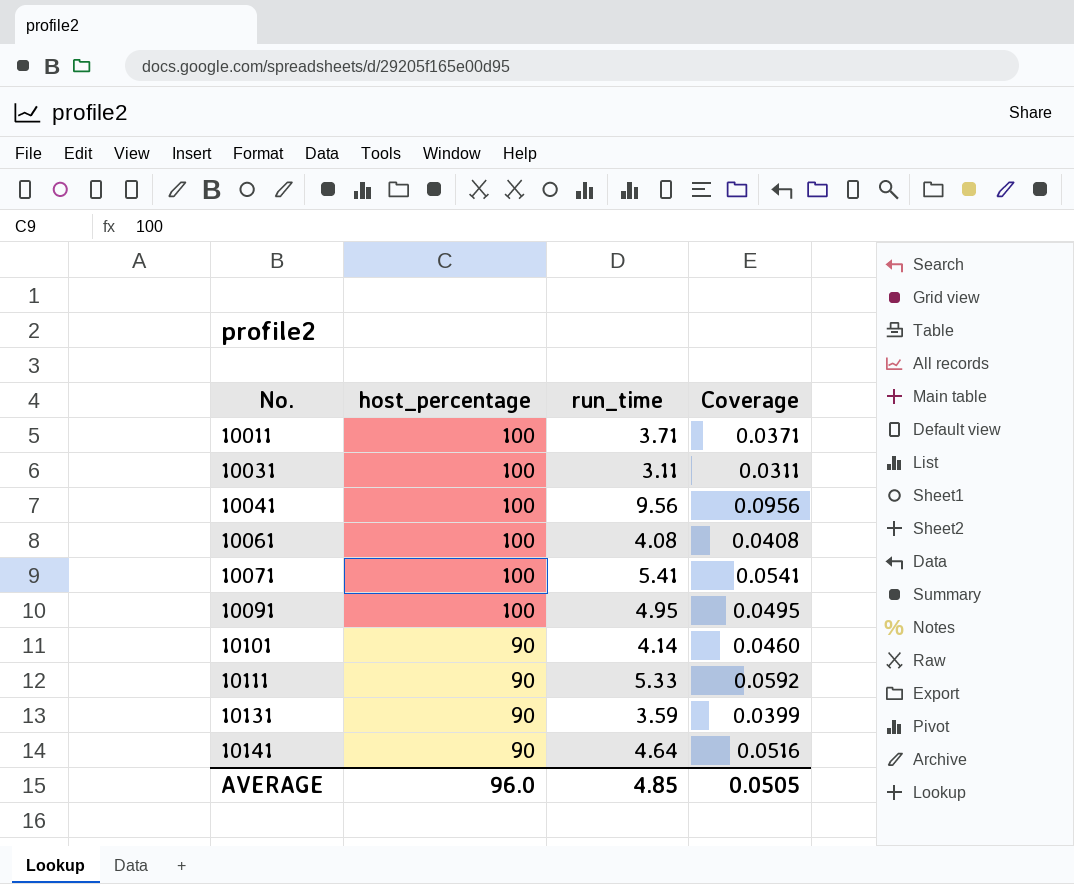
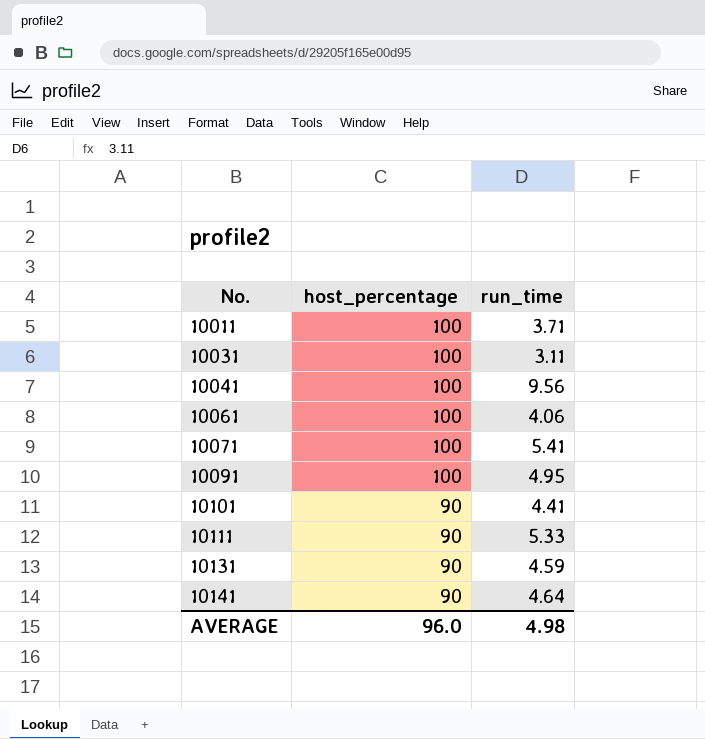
column Coverage | formula: [run_time] / [host_percentage] -> none
10061 | run_time: 4.08 -> 4.06
10101 | run_time: 4.14 -> 4.41
10131 | run_time: 3.59 -> 4.59
AVERAGE | run_time: 4.85 -> 4.98

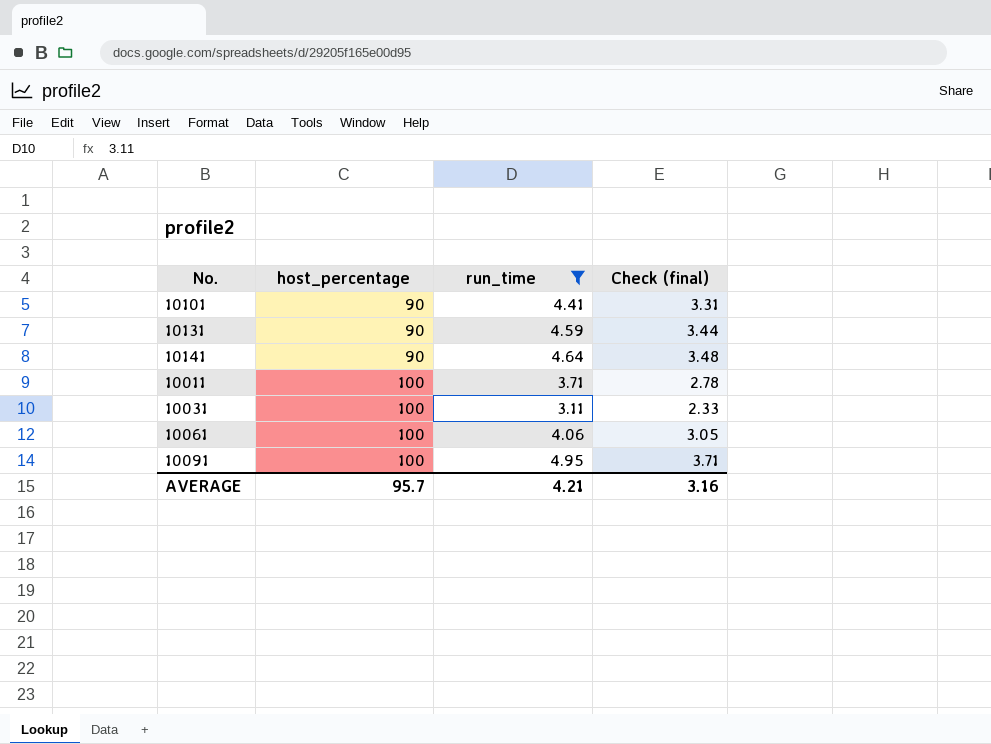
filter: none -> run_time <= 4.95
row order: No. ascending -> host_percentage ascending
column Check (final) | formula: none -> [run_time] * 0.75
AVERAGE | host_percentage: 96.0 -> 95.7
AVERAGE | run_time: 4.98 -> 4.21

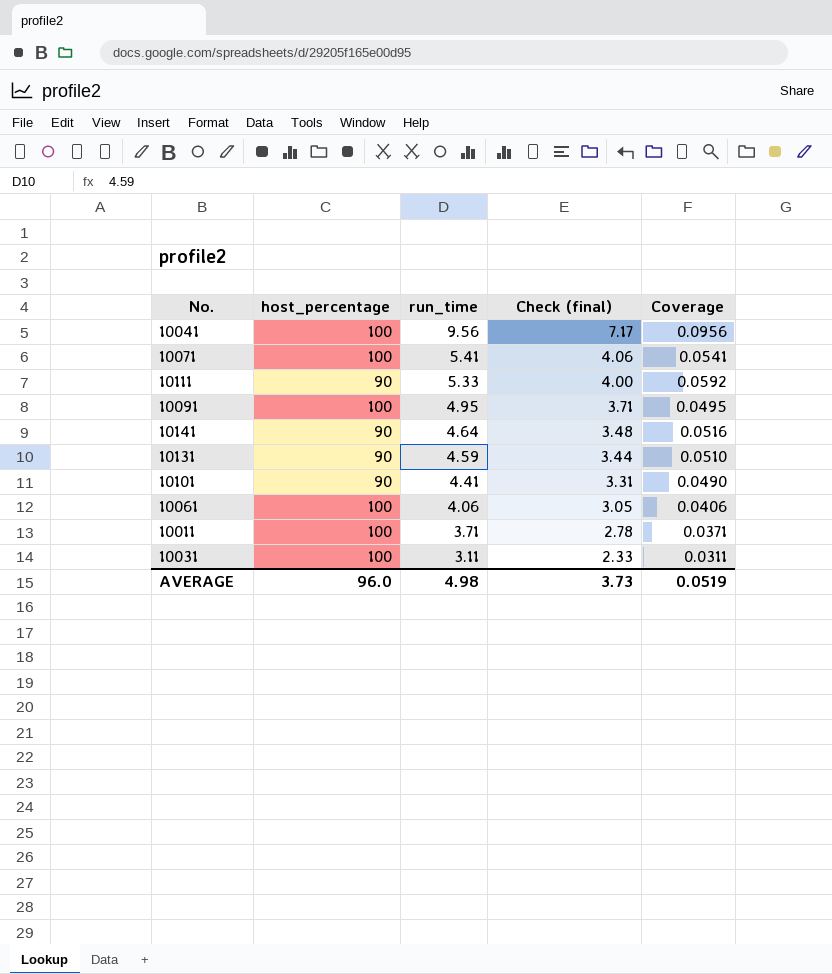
filter: run_time <= 4.95 -> none
row order: host_percentage ascending -> run_time descending
column Coverage | formula: none -> [run_time] / [host_percentage]
AVERAGE | host_percentage: 95.7 -> 96.0
AVERAGE | run_time: 4.21 -> 4.98
AVERAGE | Check (final): 3.16 -> 3.73

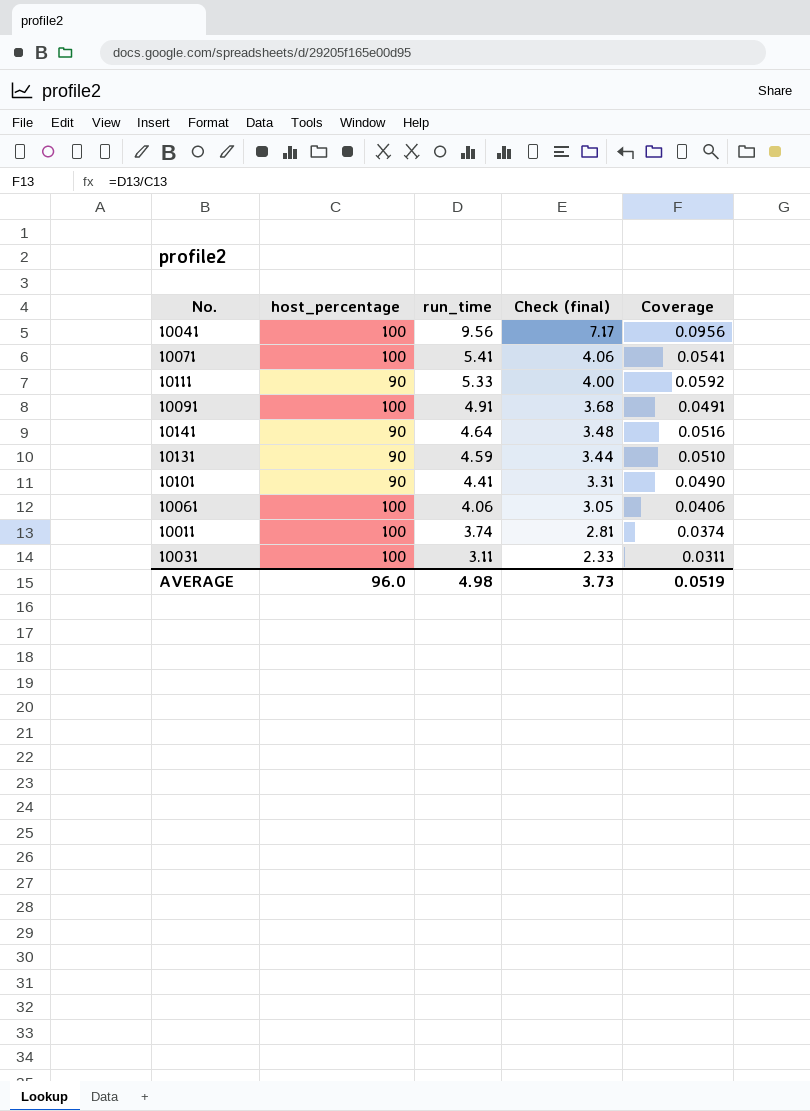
10091 | run_time: 4.95 -> 4.91
10091 | Check (final): 3.71 -> 3.68
10091 | Coverage: 0.0495 -> 0.0491
10011 | run_time: 3.71 -> 3.74
10011 | Check (final): 2.78 -> 2.81
10011 | Coverage: 0.0371 -> 0.0374

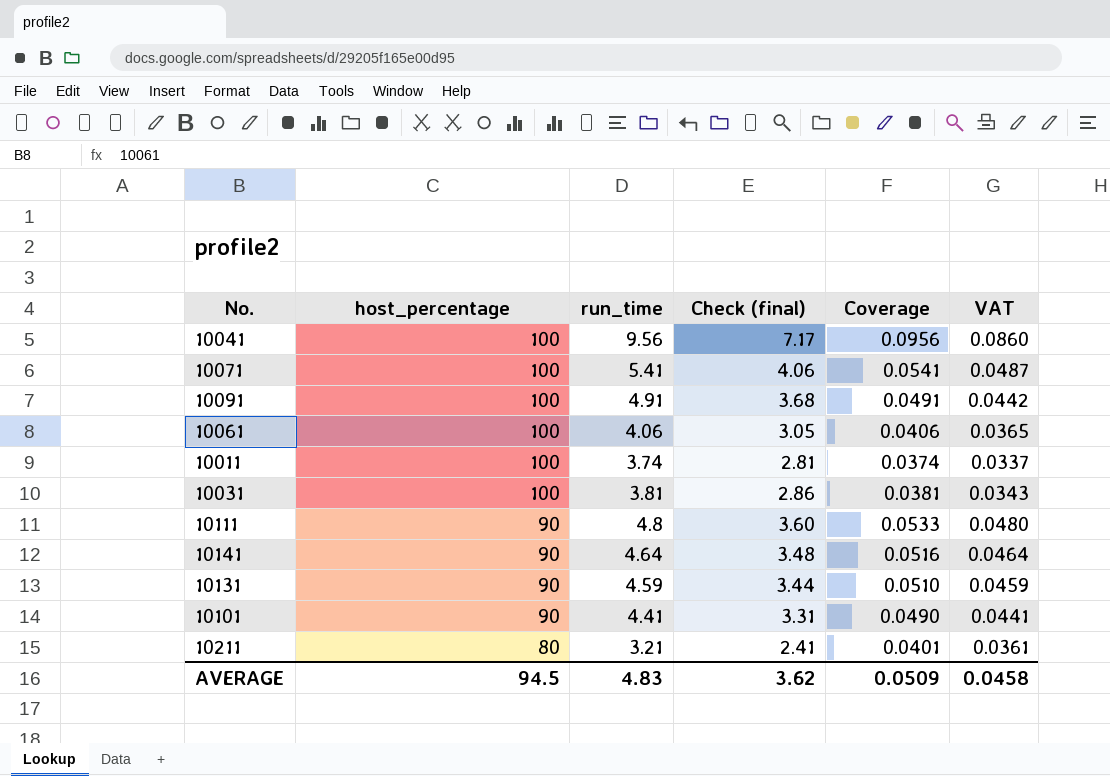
row order: run_time descending -> host_percentage descending
column VAT | formula: none -> [Coverage] * 0.9
10031 | run_time: 3.11 -> 3.81
10031 | Check (final): 2.33 -> 2.86
10031 | Coverage: 0.0311 -> 0.0381
10111 | run_time: 5.33 -> 4.8
10111 | Check (final): 4.00 -> 3.60
10111 | Coverage: 0.0592 -> 0.0533
row 10211: none -> 80 | 3.21 | 2.41 | 0.0401 | 0.0361
AVERAGE | host_percentage: 96.0 -> 94.5
AVERAGE | run_time: 4.98 -> 4.83
AVERAGE | Check (final): 3.73 -> 3.62
AVERAGE | Coverage: 0.0519 -> 0.0509

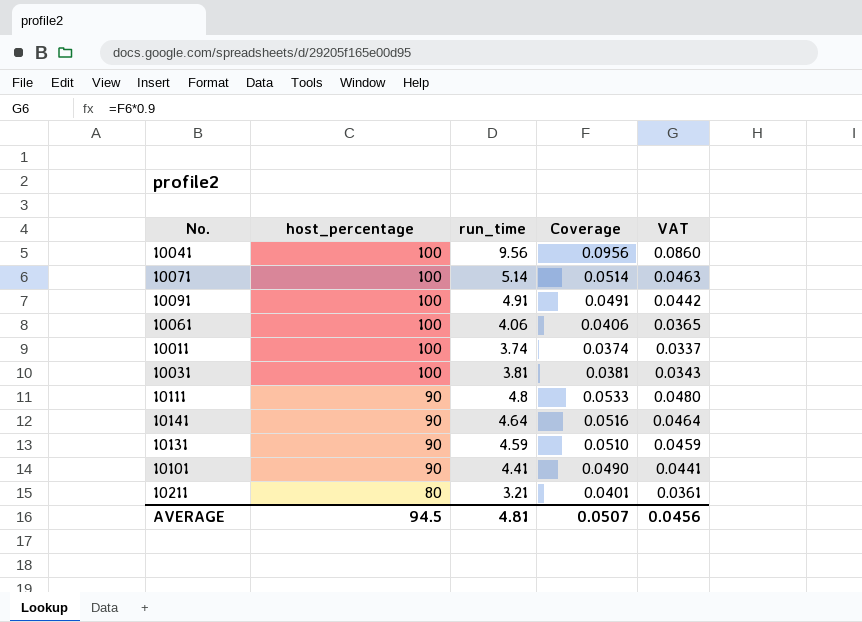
column Check (final) | formula: [run_time] * 0.75 -> none
10071 | run_time: 5.41 -> 5.14
10071 | Coverage: 0.0541 -> 0.0514
10071 | VAT: 0.0487 -> 0.0463
AVERAGE | run_time: 4.83 -> 4.81
AVERAGE | Coverage: 0.0509 -> 0.0507
AVERAGE | VAT: 0.0458 -> 0.0456

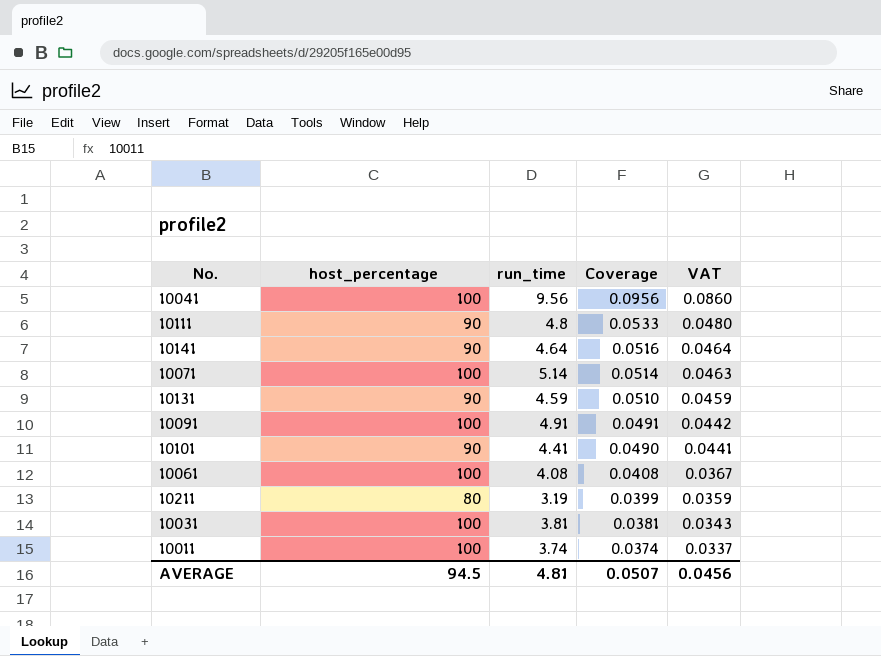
row order: host_percentage descending -> Coverage descending
10061 | run_time: 4.06 -> 4.08
10061 | Coverage: 0.0406 -> 0.0408
10061 | VAT: 0.0365 -> 0.0367
10211 | run_time: 3.21 -> 3.19
10211 | Coverage: 0.0401 -> 0.0399
10211 | VAT: 0.0361 -> 0.0359

